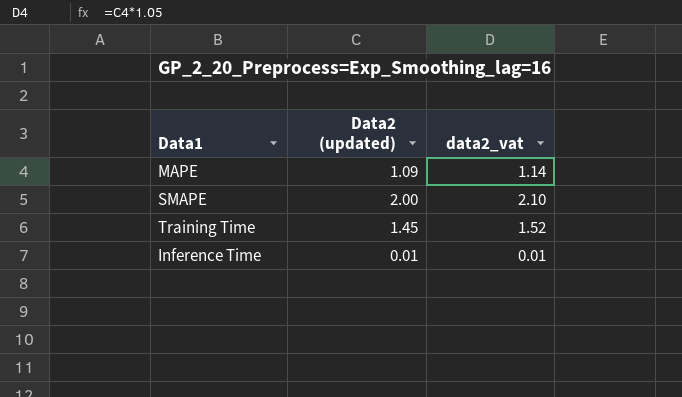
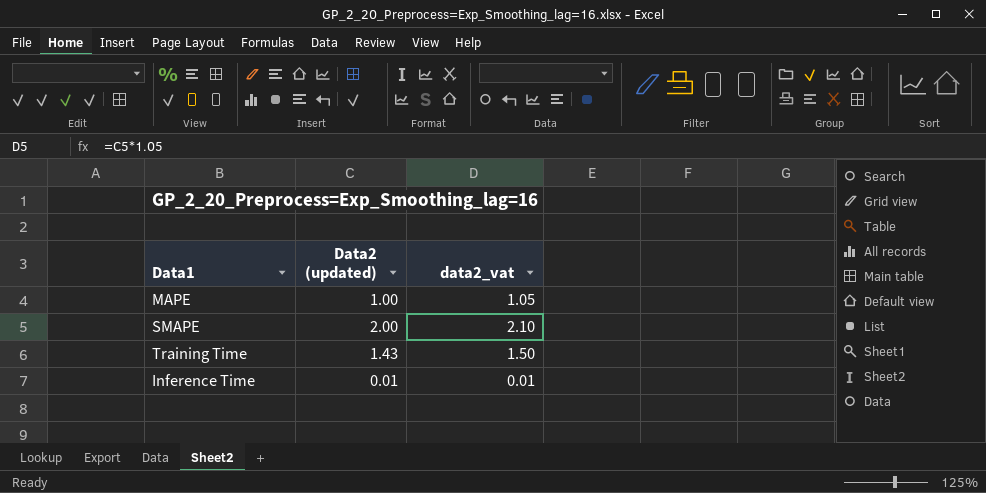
MAPE | Data2 (updated): 1.09 -> 1.00
MAPE | data2_vat: 1.14 -> 1.05
Training Time | Data2 (updated): 1.45 -> 1.43
Training Time | data2_vat: 1.52 -> 1.50

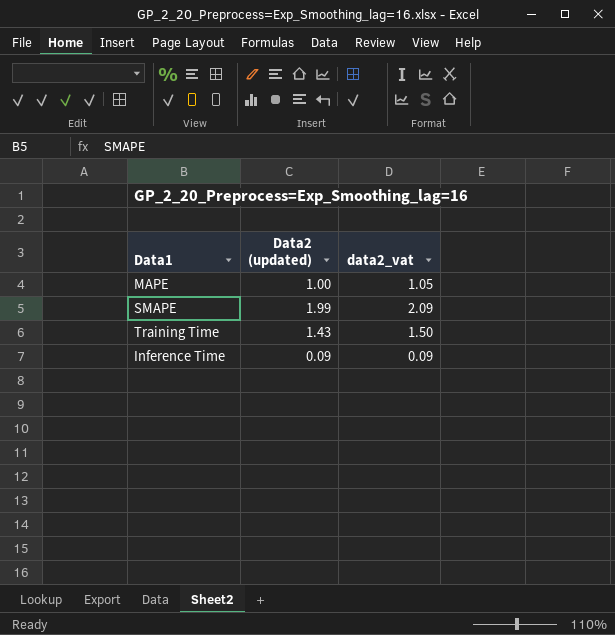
SMAPE | Data2 (updated): 2.00 -> 1.99
SMAPE | data2_vat: 2.10 -> 2.09
Inference Time | Data2 (updated): 0.01 -> 0.09
Inference Time | data2_vat: 0.01 -> 0.09

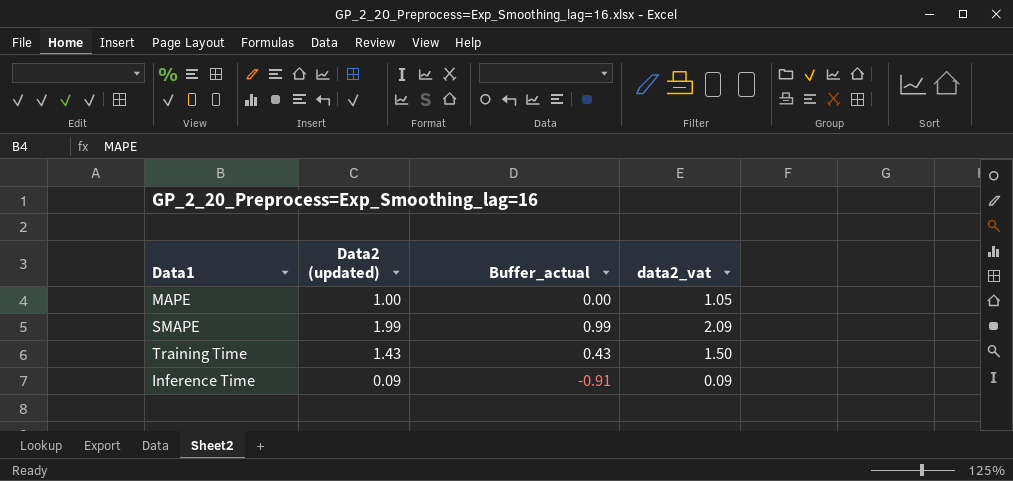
column Buffer_actual | formula: none -> [Data2 (updated)] - 1

